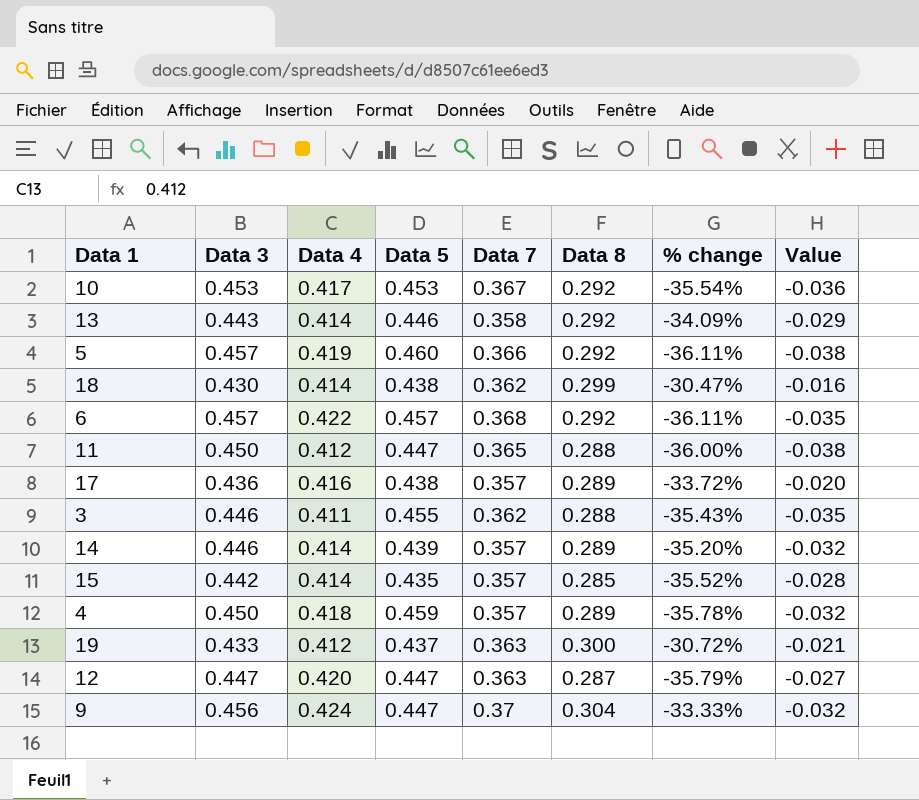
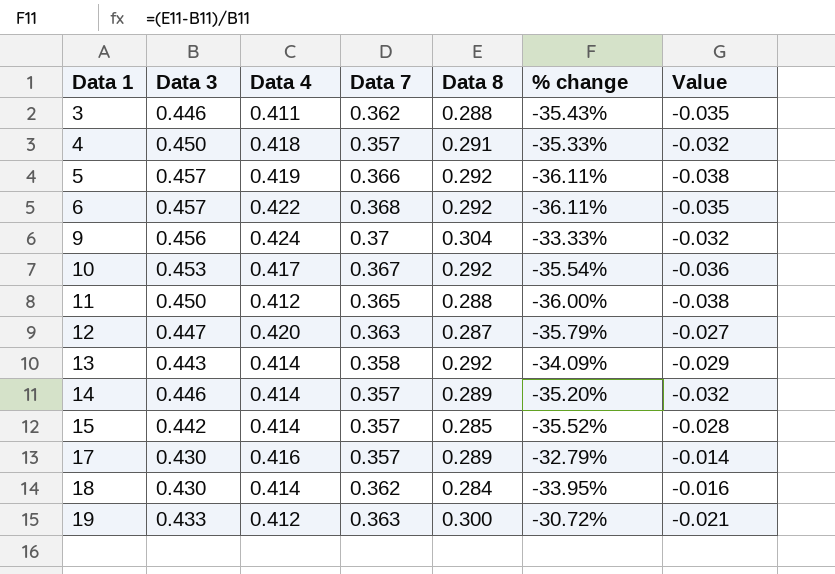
row order: none -> Data 1 ascending
column Data 5 | position: 4 -> none
4 | Data 8: 0.289 -> 0.291
4 | % change: -35.78% -> -35.33%
17 | Data 3: 0.436 -> 0.430
17 | % change: -33.72% -> -32.79%
17 | Value: -0.020 -> -0.014
18 | Data 8: 0.299 -> 0.284
18 | % change: -30.47% -> -33.95%

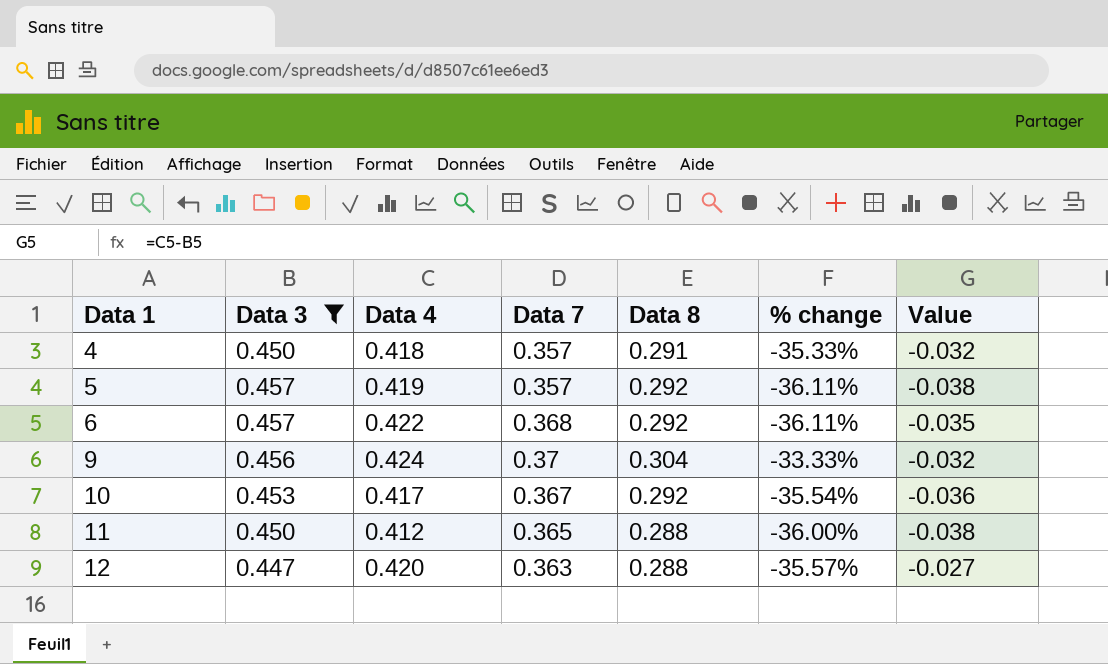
filter: none -> Data 3 >= 0.447
5 | Data 7: 0.366 -> 0.357
12 | Data 8: 0.287 -> 0.288
12 | % change: -35.79% -> -35.57%

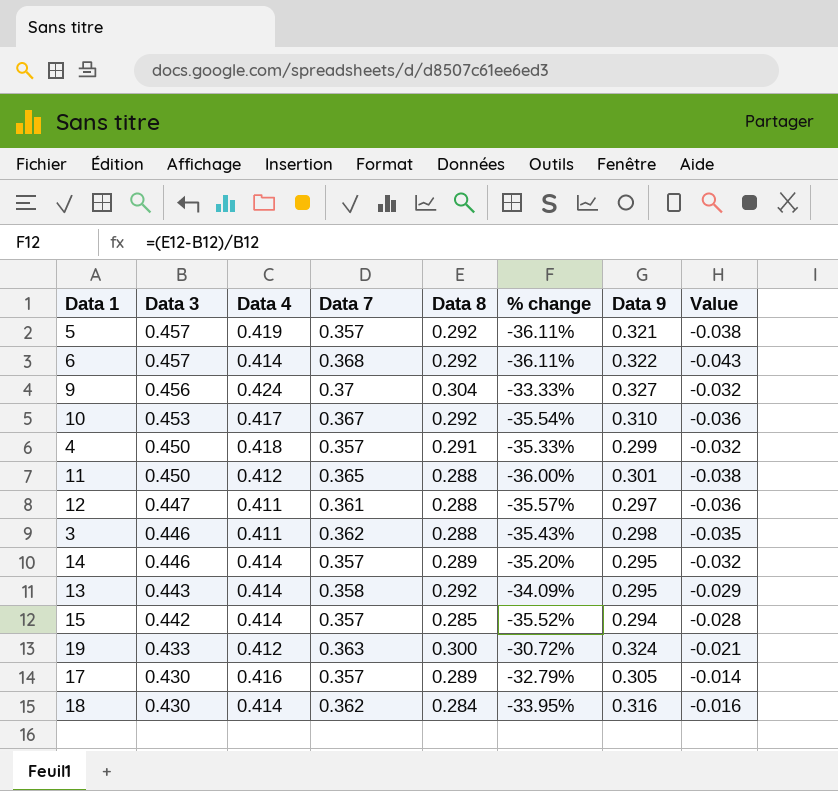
filter: Data 3 >= 0.447 -> none
row order: Data 1 ascending -> Data 3 descending
column Data 9 | position: none -> 7
6 | Data 4: 0.422 -> 0.414
6 | Value: -0.035 -> -0.043
12 | Data 4: 0.420 -> 0.411
12 | Data 7: 0.363 -> 0.361
12 | Value: -0.027 -> -0.036

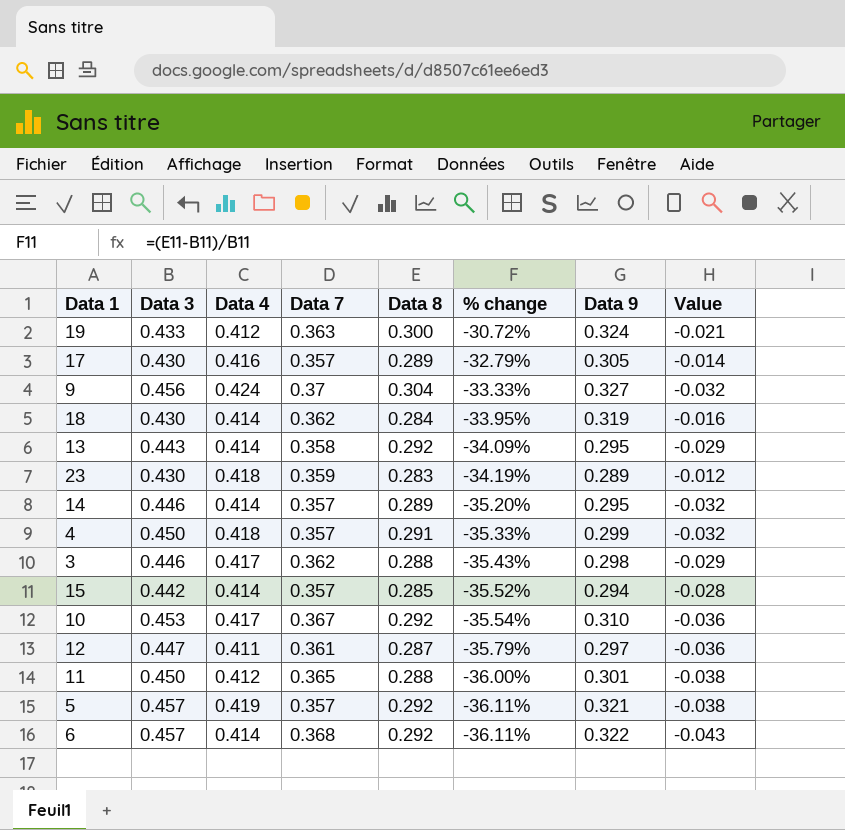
row order: Data 3 descending -> % change descending
18 | Data 9: 0.316 -> 0.319
row 23: none -> 0.430 | 0.418 | 0.359 | 0.283 | -34.19% | 0.289 | -0.012
3 | Data 4: 0.411 -> 0.417
3 | Value: -0.035 -> -0.029
12 | Data 8: 0.288 -> 0.287
12 | % change: -35.57% -> -35.79%

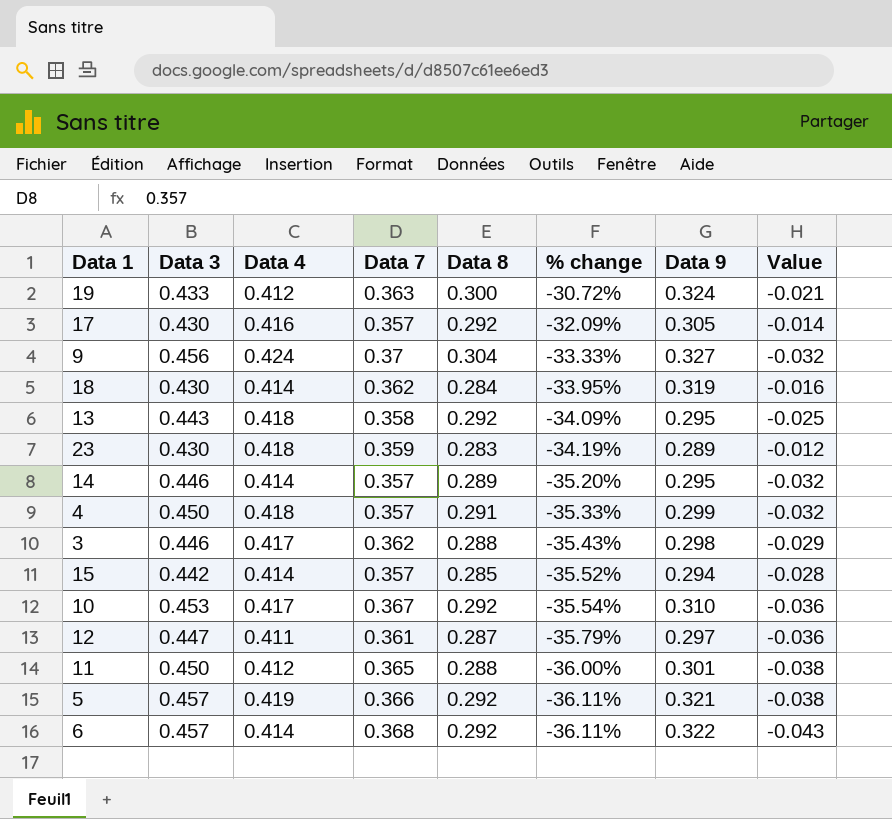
17 | Data 8: 0.289 -> 0.292
17 | % change: -32.79% -> -32.09%
13 | Data 4: 0.414 -> 0.418
13 | Value: -0.029 -> -0.025
5 | Data 7: 0.357 -> 0.366

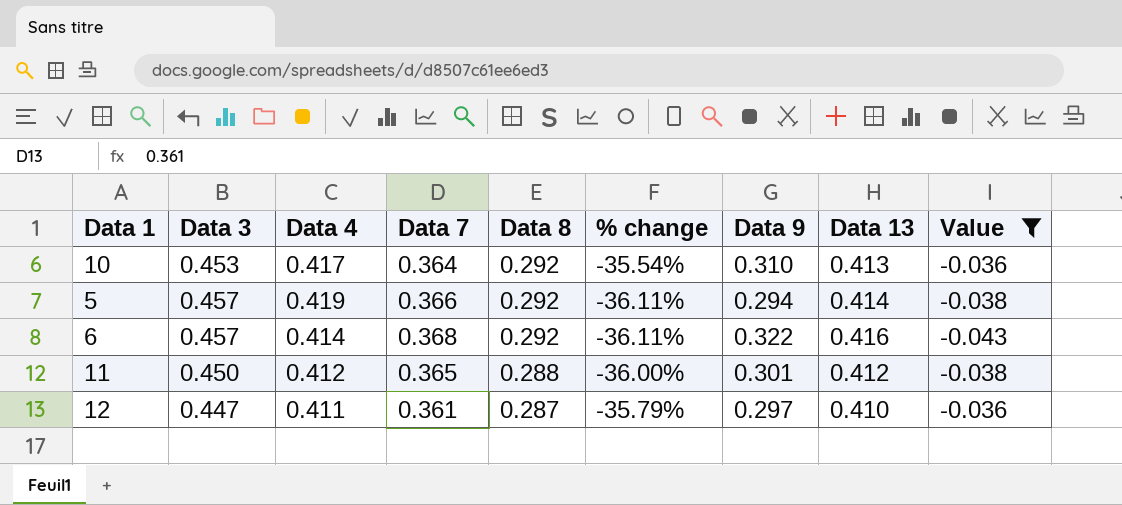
filter: none -> Value <= -0.036
row order: % change descending -> Data 8 descending
column Data 13 | position: none -> 8
10 | Data 7: 0.367 -> 0.364
5 | Data 9: 0.321 -> 0.294

